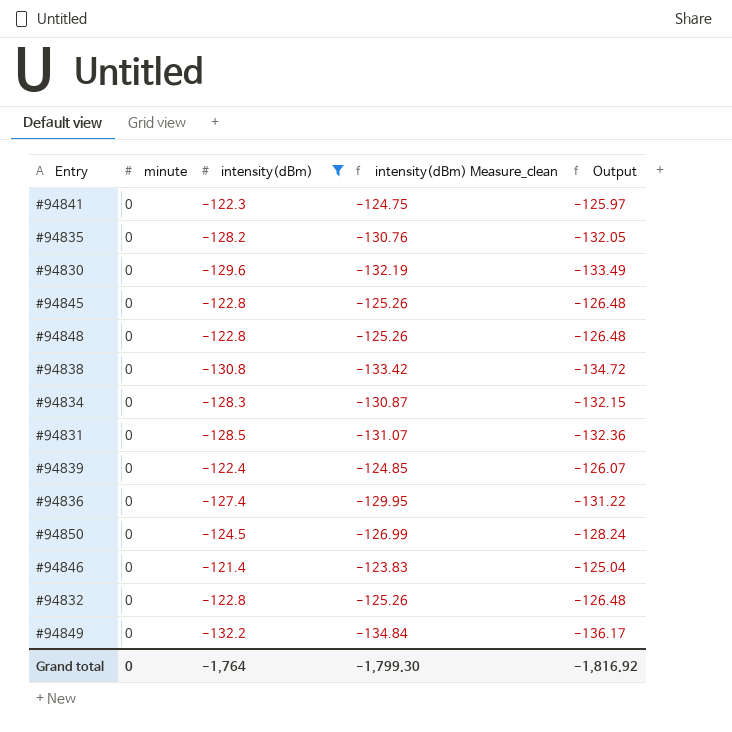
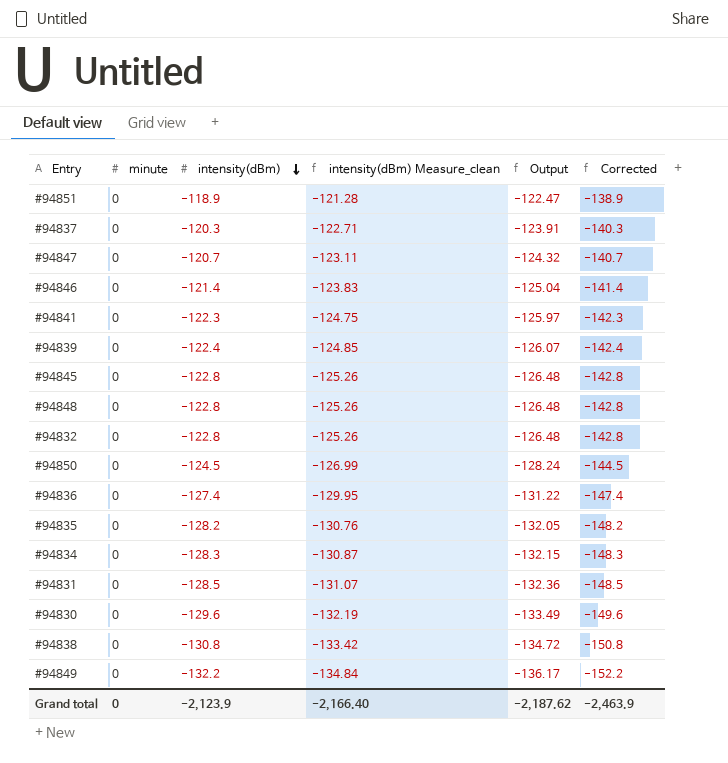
filter: intensity(dBm) <= -121.4 -> none
row order: none -> intensity(dBm) descending
column Corrected | formula: none -> [intensity(dBm)] - 20
Grand total | intensity(dBm): -1,764 -> -2,123.9
Grand total | intensity(dBm) Measure_clean: -1,799.30 -> -2,166.40
Grand total | Output: -1,816.92 -> -2,187.62

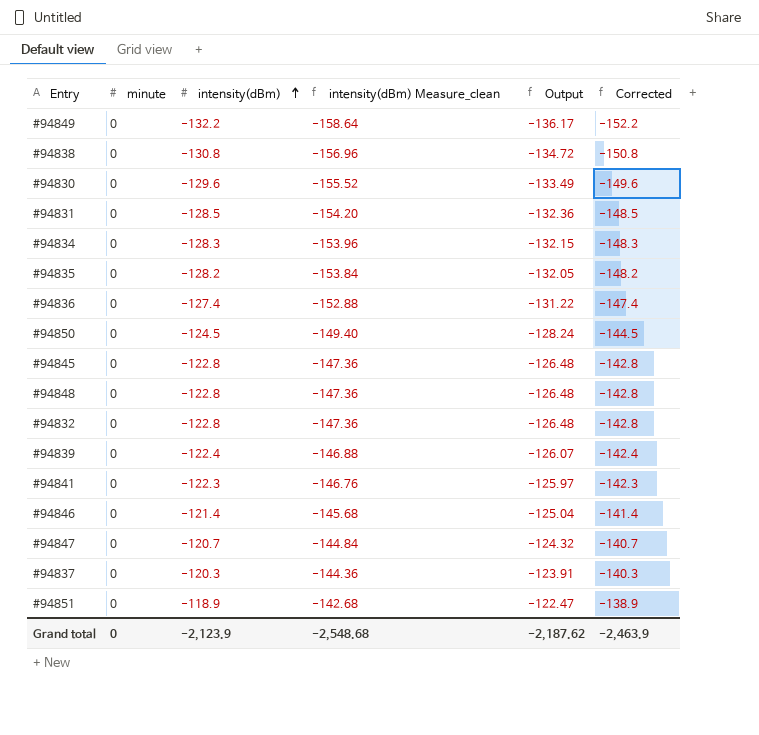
row order: intensity(dBm) descending -> intensity(dBm) ascending
column intensity(dBm) Measure_clean | formula: [intensity(dBm)] * 1.02 -> [intensity(dBm)] * 1.2
Grand total | intensity(dBm) Measure_clean: -2,166.40 -> -2,548.68

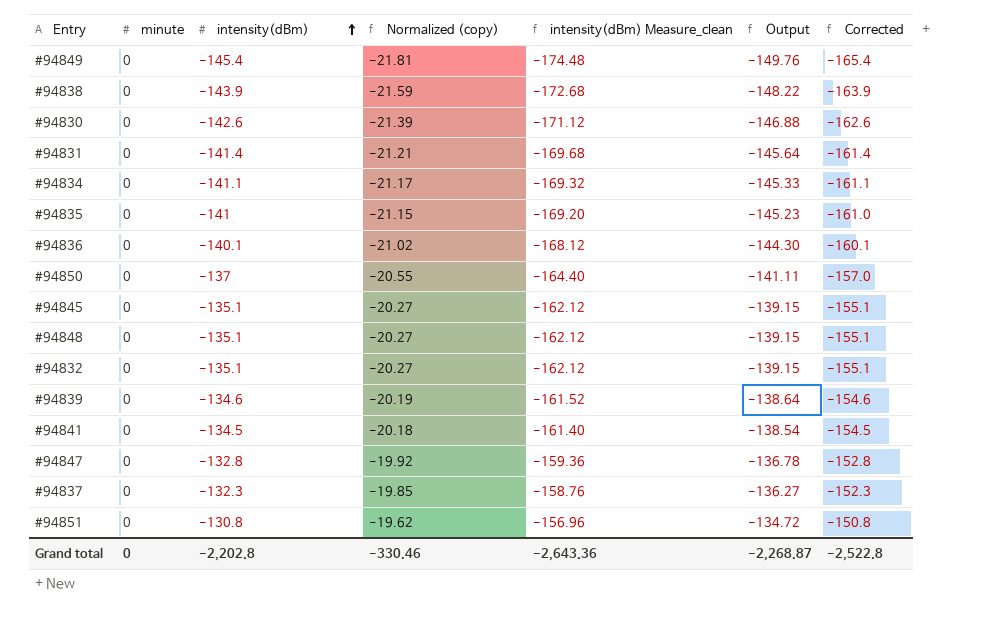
column Normalized (copy) | formula: none -> [intensity(dBm)] * 0.15
row #94846: 0 | -121.4 | -145.68 | -125.04 | -141.4 -> none
#94849 | intensity(dBm): -132.2 -> -145.4
#94849 | intensity(dBm) Measure_clean: -158.64 -> -174.48
#94849 | Output: -136.17 -> -149.76
#94849 | Corrected: -152.2 -> -165.4
#94838 | intensity(dBm): -130.8 -> -143.9
#94838 | intensity(dBm) Measure_clean: -156.96 -> -172.68
#94838 | Output: -134.72 -> -148.22
#94838 | Corrected: -150.8 -> -163.9
#94830 | intensity(dBm): -129.6 -> -142.6
#94830 | intensity(dBm) Measure_clean: -155.52 -> -171.12
#94830 | Output: -133.49 -> -146.88
#94830 | Corrected: -149.6 -> -162.6
#94831 | intensity(dBm): -128.5 -> -141.4
#94831 | intensity(dBm) Measure_clean: -154.20 -> -169.68
#94831 | Output: -132.36 -> -145.64
#94831 | Corrected: -148.5 -> -161.4
#94834 | intensity(dBm): -128.3 -> -141.1
#94834 | intensity(dBm) Measure_clean: -153.96 -> -169.32
#94834 | Output: -132.15 -> -145.33
#94834 | Corrected: -148.3 -> -161.1
#94835 | intensity(dBm): -128.2 -> -141
#94835 | intensity(dBm) Measure_clean: -153.84 -> -169.20
#94835 | Output: -132.05 -> -145.23
#94835 | Corrected: -148.2 -> -161.0
#94836 | intensity(dBm): -127.4 -> -140.1
#94836 | intensity(dBm) Measure_clean: -152.88 -> -168.12
#94836 | Output: -131.22 -> -144.30
#94836 | Corrected: -147.4 -> -160.1
#94850 | intensity(dBm): -124.5 -> -137
#94850 | intensity(dBm) Measure_clean: -149.40 -> -164.40
#94850 | Output: -128.24 -> -141.11
#94850 | Corrected: -144.5 -> -157.0
#94845 | intensity(dBm): -122.8 -> -135.1
#94845 | intensity(dBm) Measure_clean: -147.36 -> -162.12
#94845 | Output: -126.48 -> -139.15
#94845 | Corrected: -142.8 -> -155.1
#94848 | intensity(dBm): -122.8 -> -135.1
#94848 | intensity(dBm) Measure_clean: -147.36 -> -162.12
#94848 | Output: -126.48 -> -139.15
#94848 | Corrected: -142.8 -> -155.1
#94832 | intensity(dBm): -122.8 -> -135.1
#94832 | intensity(dBm) Measure_clean: -147.36 -> -162.12
#94832 | Output: -126.48 -> -139.15
#94832 | Corrected: -142.8 -> -155.1
#94839 | intensity(dBm): -122.4 -> -134.6
#94839 | intensity(dBm) Measure_clean: -146.88 -> -161.52
#94839 | Output: -126.07 -> -138.64
#94839 | Corrected: -142.4 -> -154.6
#94841 | intensity(dBm): -122.3 -> -134.5
#94841 | intensity(dBm) Measure_clean: -146.76 -> -161.40
#94841 | Output: -125.97 -> -138.54
#94841 | Corrected: -142.3 -> -154.5
#94847 | intensity(dBm): -120.7 -> -132.8
#94847 | intensity(dBm) Measure_clean: -144.84 -> -159.36
#94847 | Output: -124.32 -> -136.78
#94847 | Corrected: -140.7 -> -152.8
#94837 | intensity(dBm): -120.3 -> -132.3
#94837 | intensity(dBm) Measure_clean: -144.36 -> -158.76
#94837 | Output: -123.91 -> -136.27
#94837 | Corrected: -140.3 -> -152.3
#94851 | intensity(dBm): -118.9 -> -130.8
#94851 | intensity(dBm) Measure_clean: -142.68 -> -156.96
#94851 | Output: -122.47 -> -134.72
#94851 | Corrected: -138.9 -> -150.8
Grand total | intensity(dBm): -2,123.9 -> -2,202.8
Grand total | intensity(dBm) Measure_clean: -2,548.68 -> -2,643.36
Grand total | Output: -2,187.62 -> -2,268.87
Grand total | Corrected: -2,463.9 -> -2,522.8

